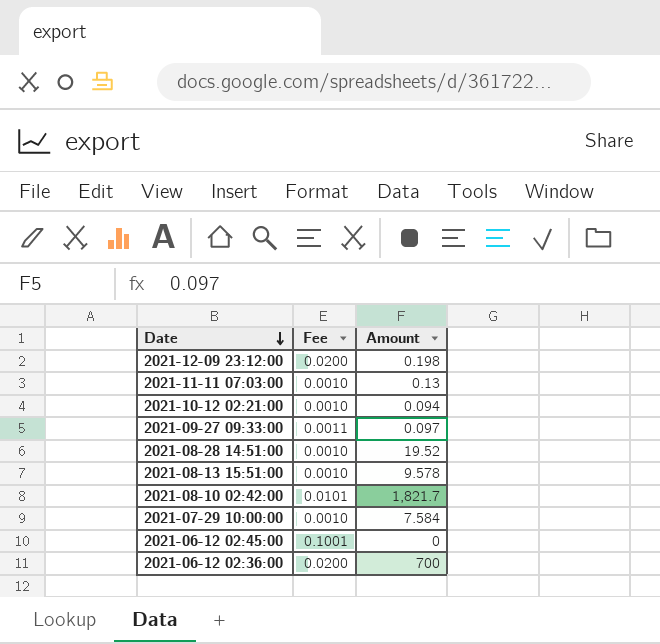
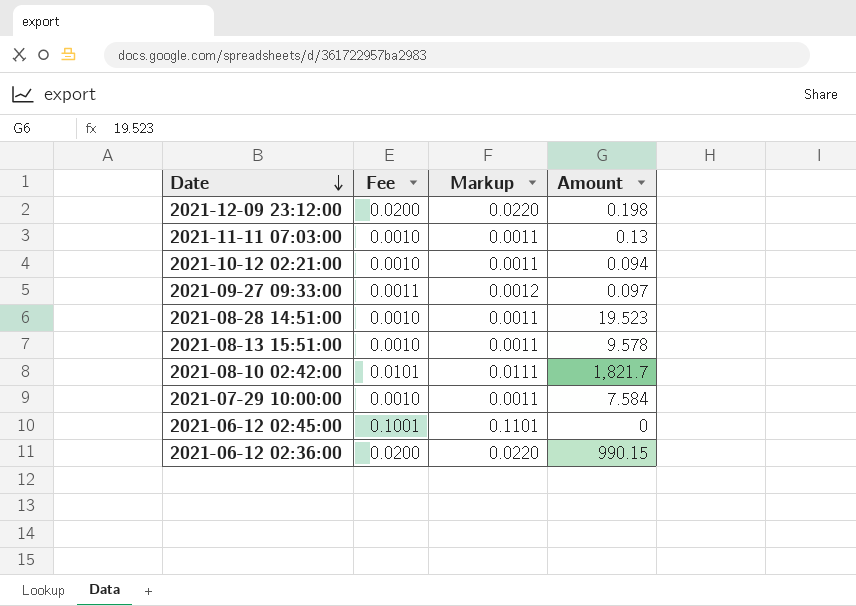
column Markup | formula: none -> [Fee] * 1.1
2021-08-28 14:51:00 | Amount: 19.52 -> 19.523
2021-06-12 02:36:00 | Amount: 700 -> 990.15

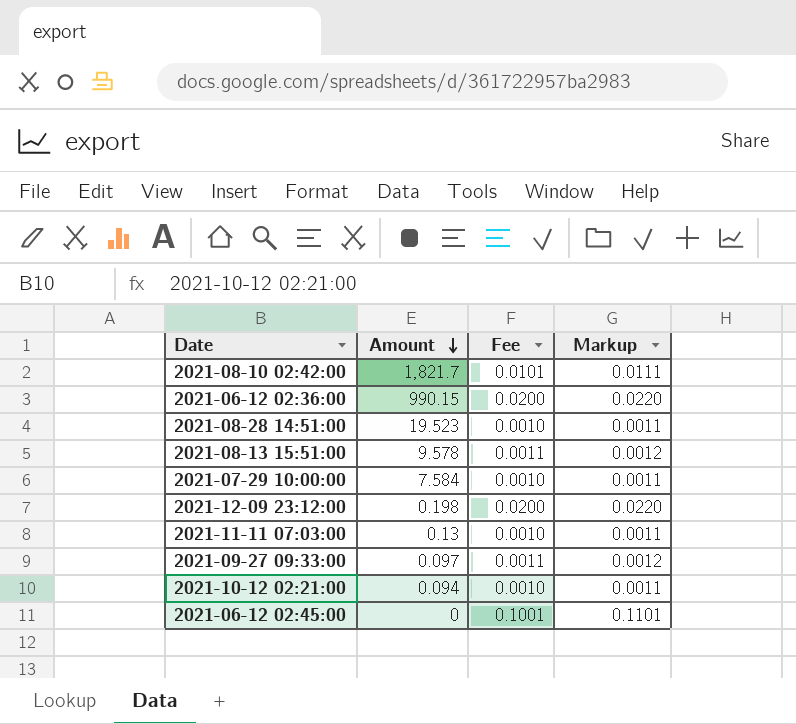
row order: Date descending -> Amount descending
column Amount | position: 4 -> 2
2021-08-13 15:51:00 | Fee: 0.0010 -> 0.0011
2021-08-13 15:51:00 | Markup: 0.0011 -> 0.0012

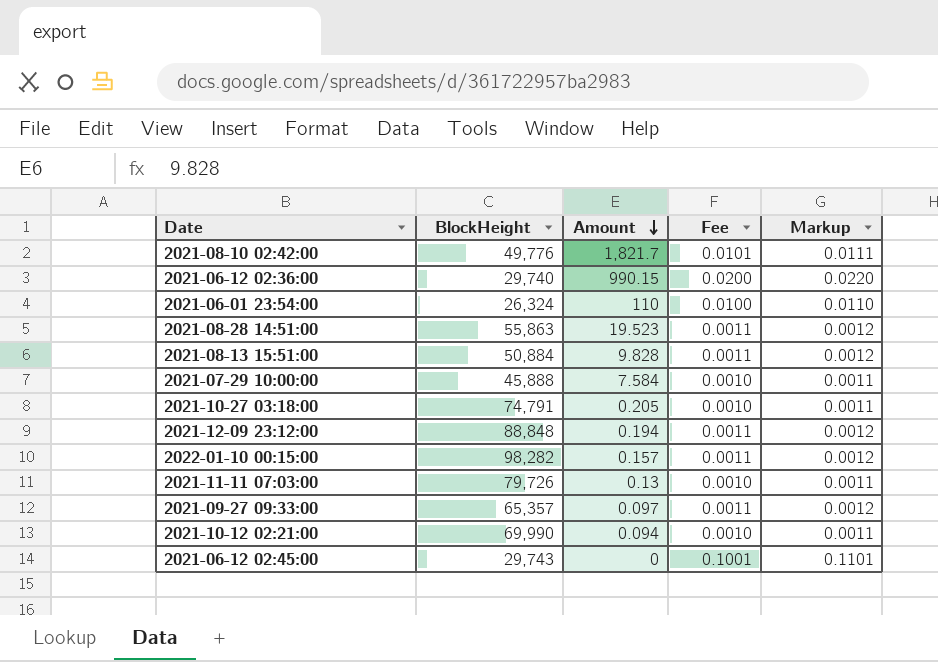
column BlockHeight | position: none -> 2
row 2021-06-01 23:54:00: none -> 26,324 | 110 | 0.0100 | 0.0110
2021-08-28 14:51:00 | Fee: 0.0010 -> 0.0011
2021-08-28 14:51:00 | Markup: 0.0011 -> 0.0012
2021-08-13 15:51:00 | Amount: 9.578 -> 9.828
row 2021-10-27 03:18:00: none -> 74,791 | 0.205 | 0.0010 | 0.0011
2021-12-09 23:12:00 | Amount: 0.198 -> 0.194
2021-12-09 23:12:00 | Fee: 0.0200 -> 0.0011
2021-12-09 23:12:00 | Markup: 0.0220 -> 0.0012
row 2022-01-10 00:15:00: none -> 98,282 | 0.157 | 0.0011 | 0.0012

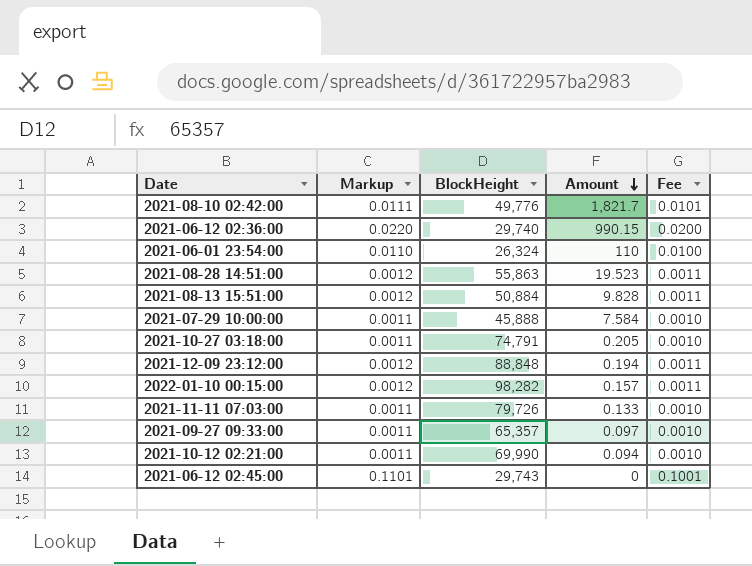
column Markup | position: 5 -> 2
2021-11-11 07:03:00 | Amount: 0.13 -> 0.133
2021-09-27 09:33:00 | Markup: 0.0012 -> 0.0011
2021-09-27 09:33:00 | Fee: 0.0011 -> 0.0010

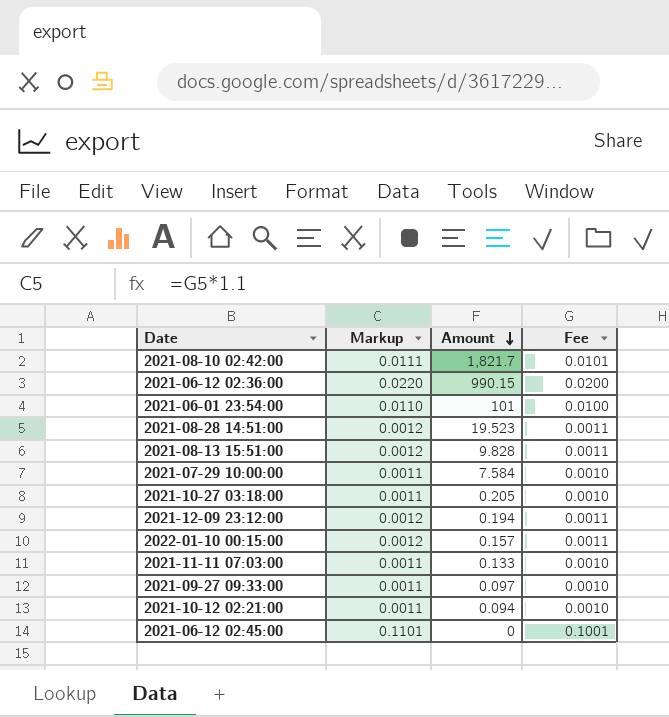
column BlockHeight | position: 3 -> none
2021-06-01 23:54:00 | Amount: 110 -> 101

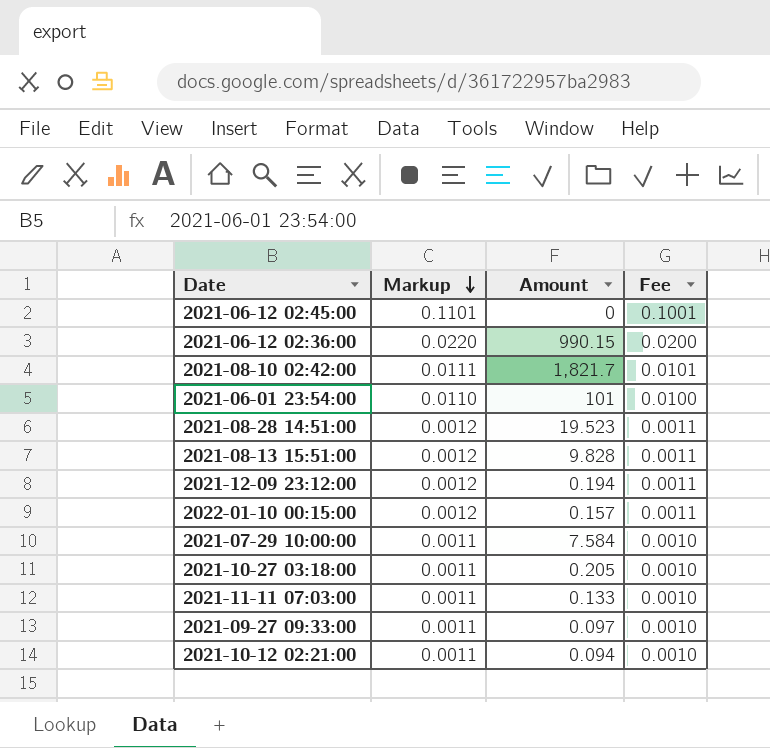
row order: Amount descending -> Markup descending

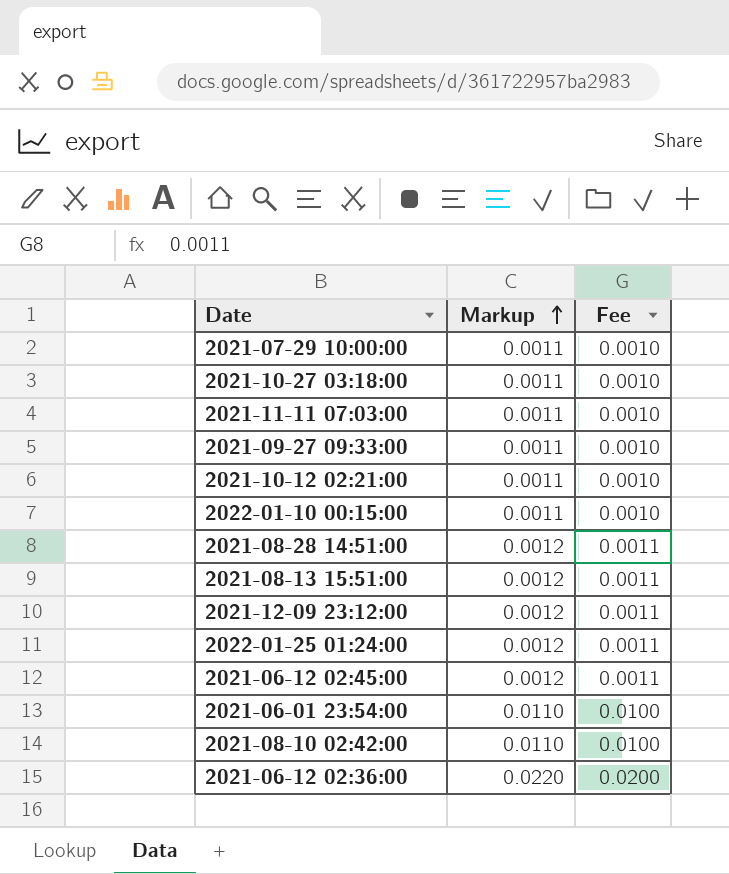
row order: Markup descending -> Markup ascending
column Amount | position: 3 -> none
2022-01-10 00:15:00 | Markup: 0.0012 -> 0.0011
2022-01-10 00:15:00 | Fee: 0.0011 -> 0.0010
row 2022-01-25 01:24:00: none -> 0.0012 | 0.0011
2021-06-12 02:45:00 | Markup: 0.1101 -> 0.0012
2021-06-12 02:45:00 | Fee: 0.1001 -> 0.0011
2021-08-10 02:42:00 | Markup: 0.0111 -> 0.0110
2021-08-10 02:42:00 | Fee: 0.0101 -> 0.0100

